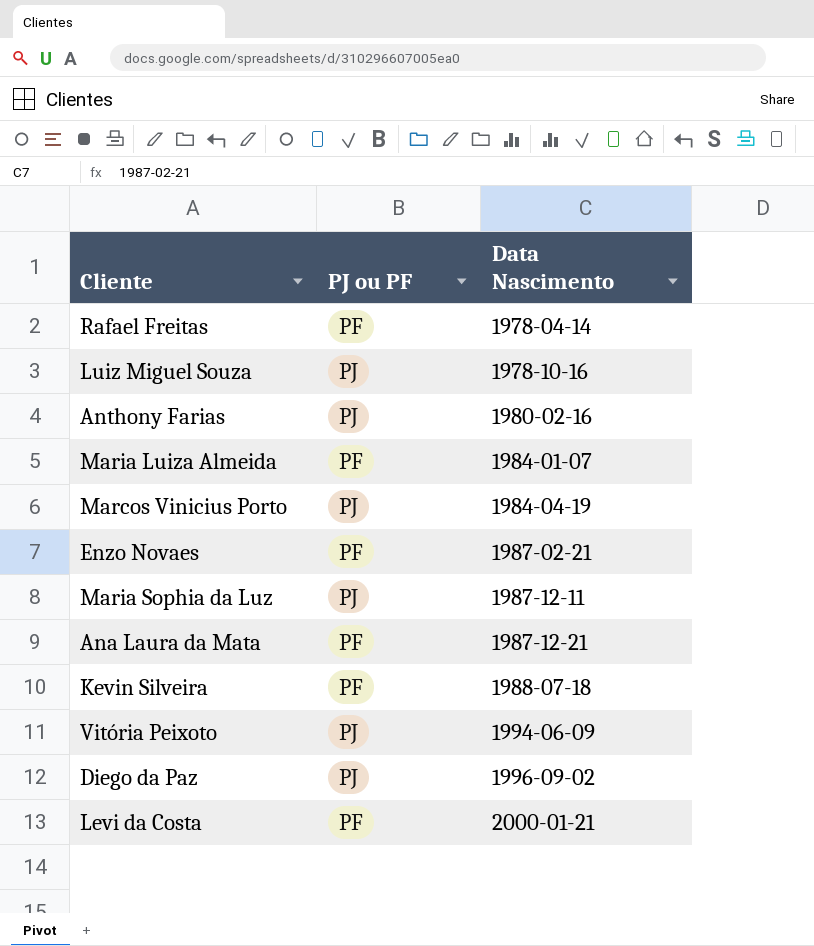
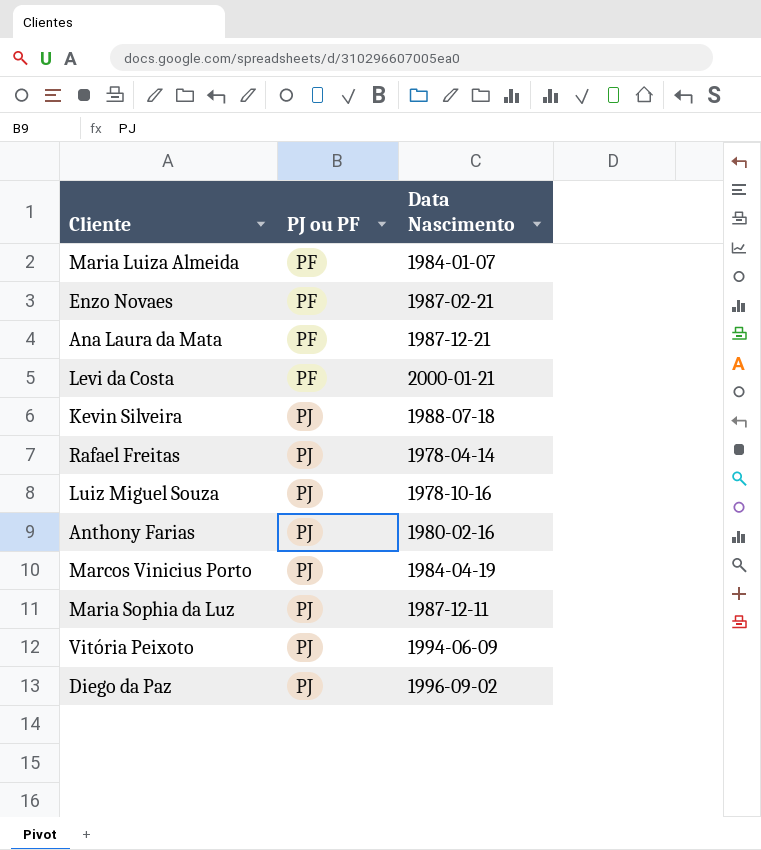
row order: Data Nascimento ascending -> PJ ou PF ascending
Kevin Silveira | PJ ou PF: PF -> PJ
Rafael Freitas | PJ ou PF: PF -> PJ

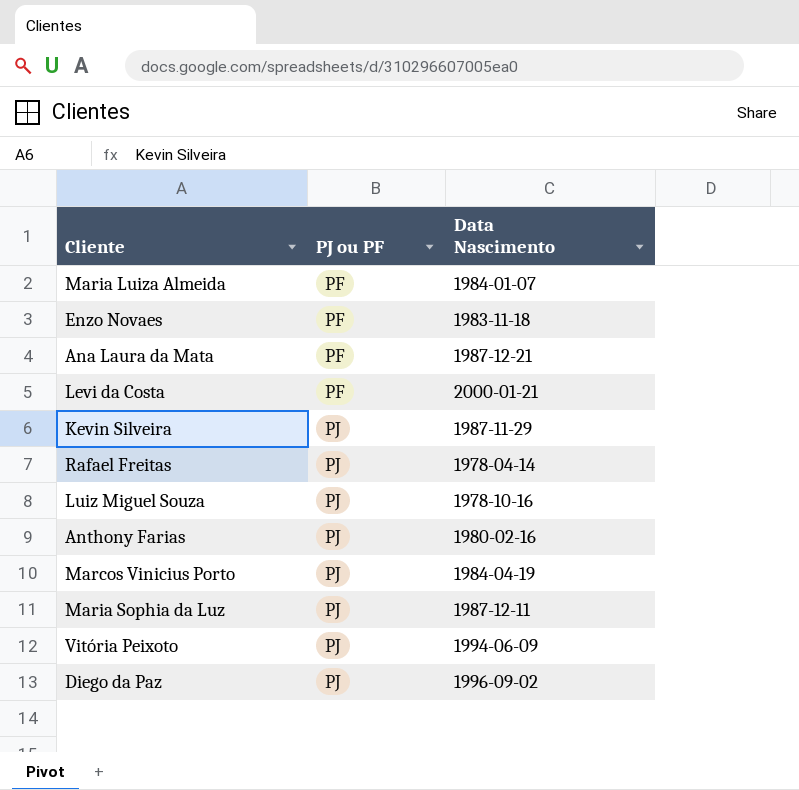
Enzo Novaes | Data Nascimento: 1987-02-21 -> 1983-11-18
Kevin Silveira | Data Nascimento: 1988-07-18 -> 1987-11-29

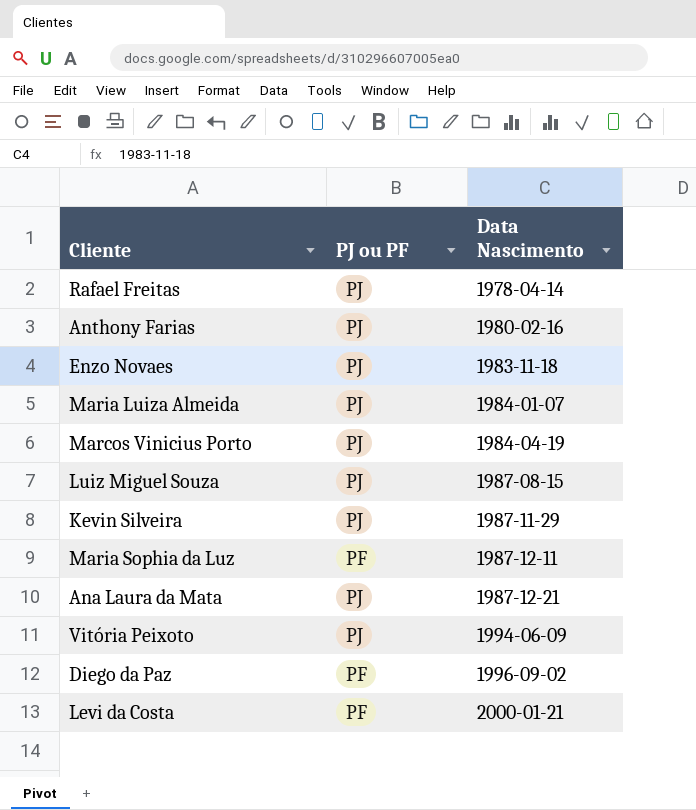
row order: PJ ou PF ascending -> Data Nascimento ascending
Enzo Novaes | PJ ou PF: PF -> PJ
Maria Luiza Almeida | PJ ou PF: PF -> PJ
Luiz Miguel Souza | Data Nascimento: 1978-10-16 -> 1987-08-15
Maria Sophia da Luz | PJ ou PF: PJ -> PF
Ana Laura da Mata | PJ ou PF: PF -> PJ
Diego da Paz | PJ ou PF: PJ -> PF

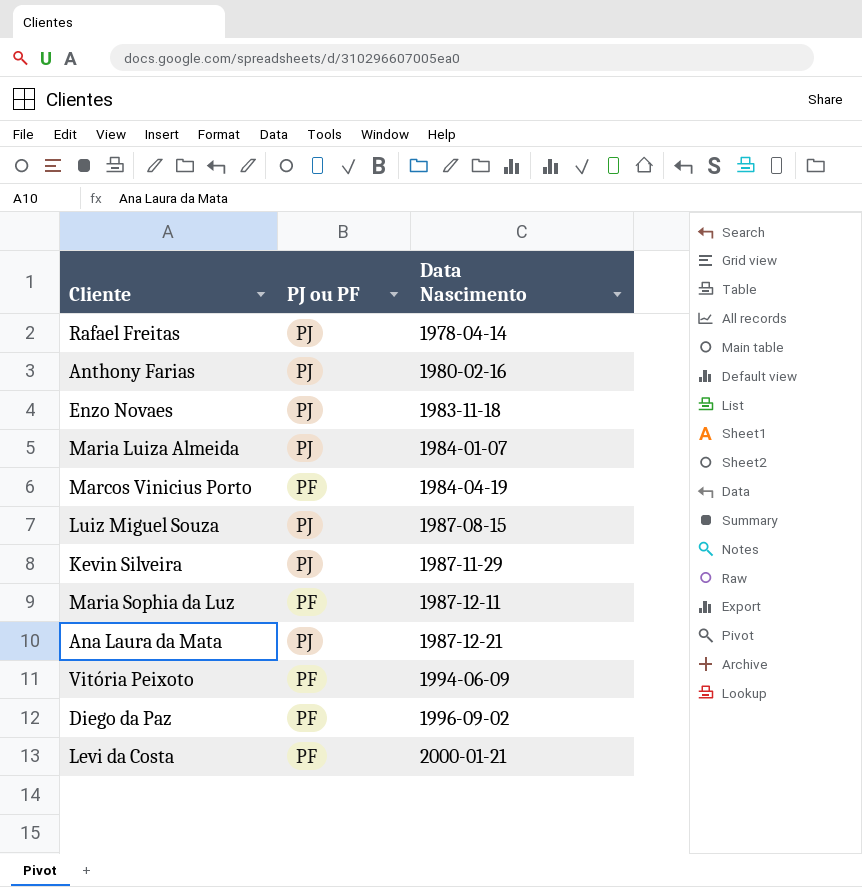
Marcos Vinicius Porto | PJ ou PF: PJ -> PF
Vitória Peixoto | PJ ou PF: PJ -> PF

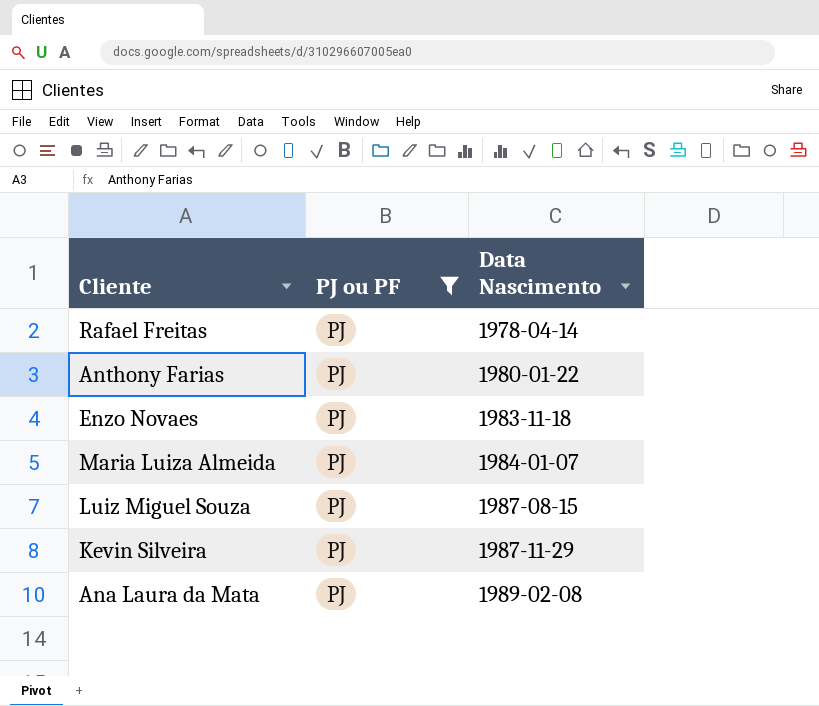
filter: none -> PJ ou PF = PJ
Anthony Farias | Data Nascimento: 1980-02-16 -> 1980-01-22
Ana Laura da Mata | Data Nascimento: 1987-12-21 -> 1989-02-08

